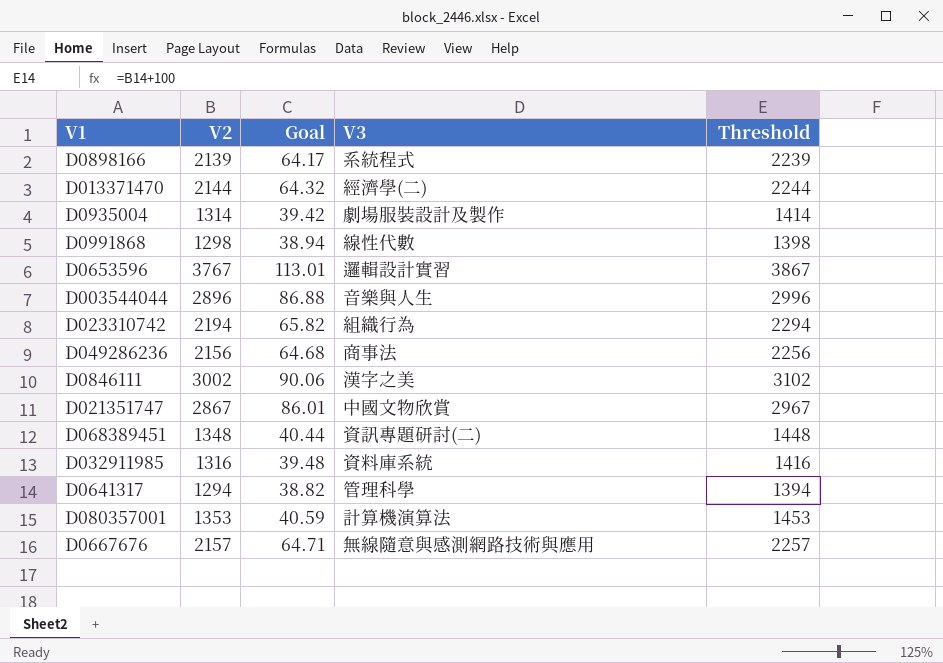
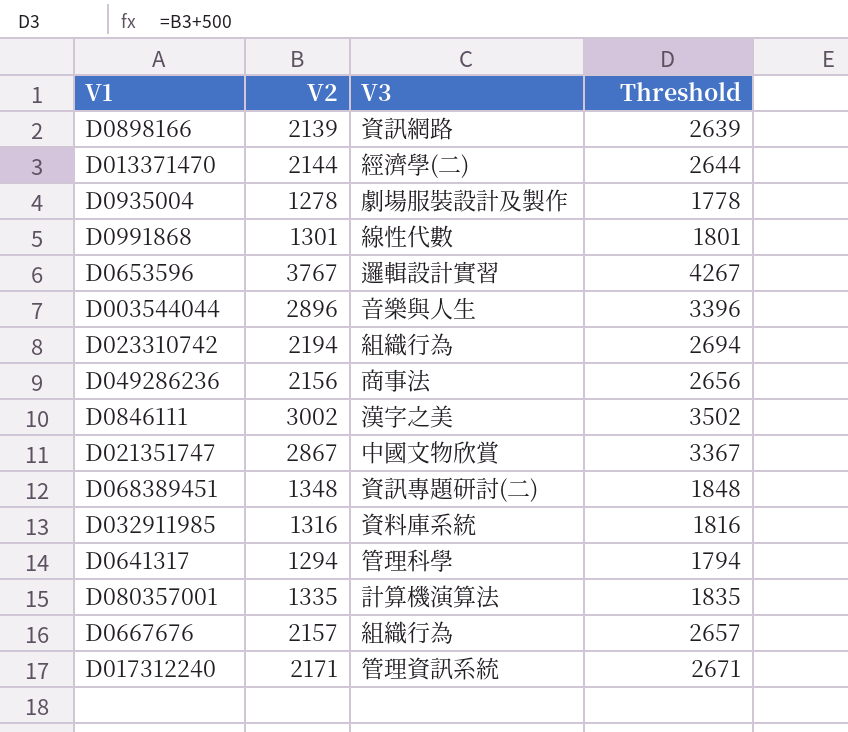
column Goal | formula: [V2] * 0.03 -> none
column Threshold | formula: [V2] + 100 -> [V2] + 500
D0898166 | V3: 系統程式 -> 資訊網路
D0935004 | V2: 1314 -> 1278
D0991868 | V2: 1298 -> 1301
D080357001 | V2: 1353 -> 1335
D0667676 | V3: 無線隨意與感測網路技術與應用 -> 組織行為
row D017312240: none -> 2171 | 管理資訊系統 | 2671

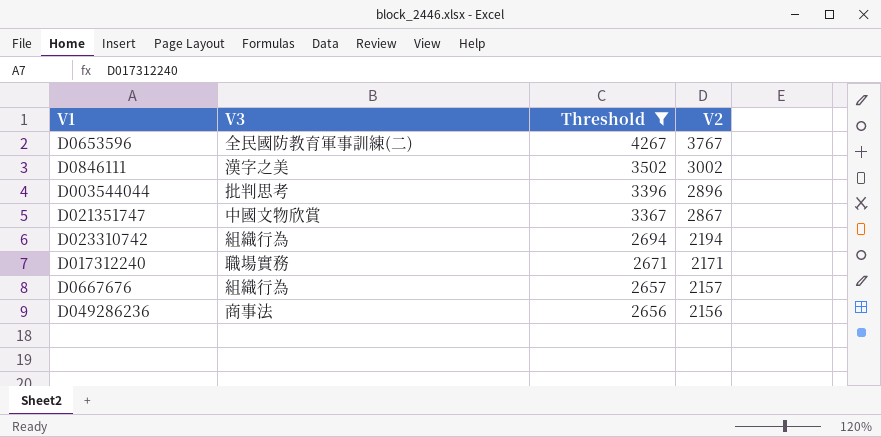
filter: none -> Threshold >= 2656
row order: none -> Threshold descending
column V2 | position: 2 -> 4
D0653596 | V3: 邏輯設計實習 -> 全民國防教育軍事訓練(二)
D003544044 | V3: 音樂與人生 -> 批判思考
D017312240 | V3: 管理資訊系統 -> 職場實務

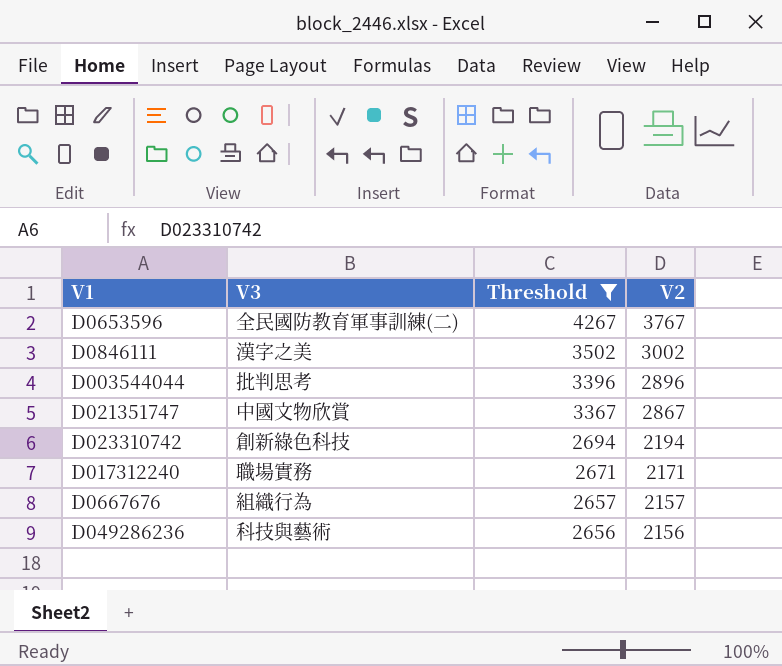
D023310742 | V3: 組織行為 -> 創新綠色科技
D049286236 | V3: 商事法 -> 科技與藝術

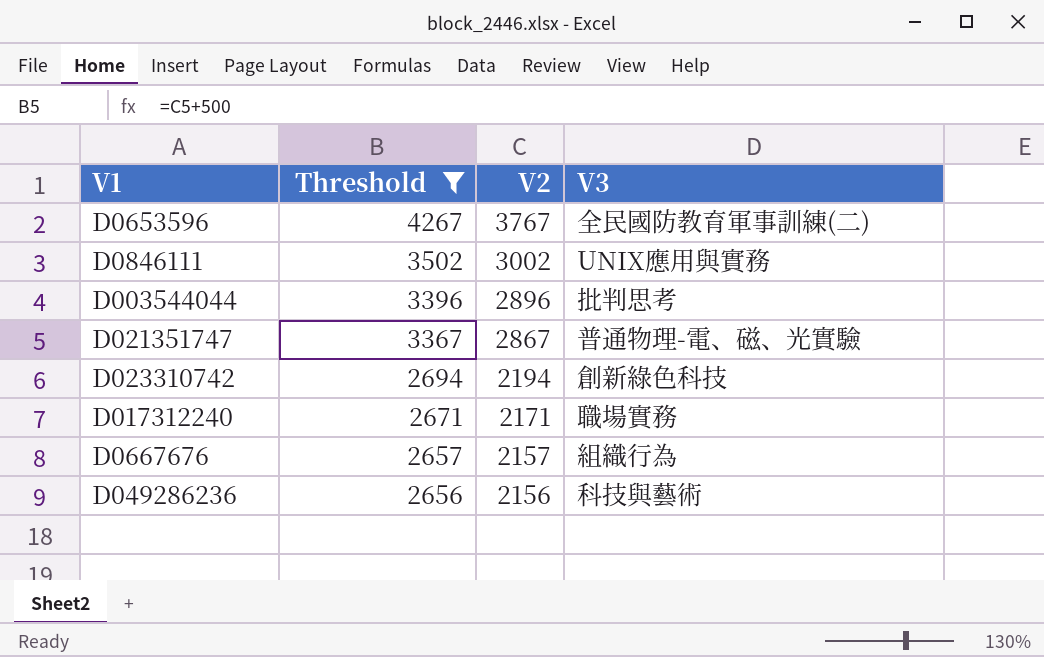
column V3 | position: 2 -> 4
D0846111 | V3: 漢字之美 -> UNIX應用與實務
D021351747 | V3: 中國文物欣賞 -> 普通物理-電、磁、光實驗

